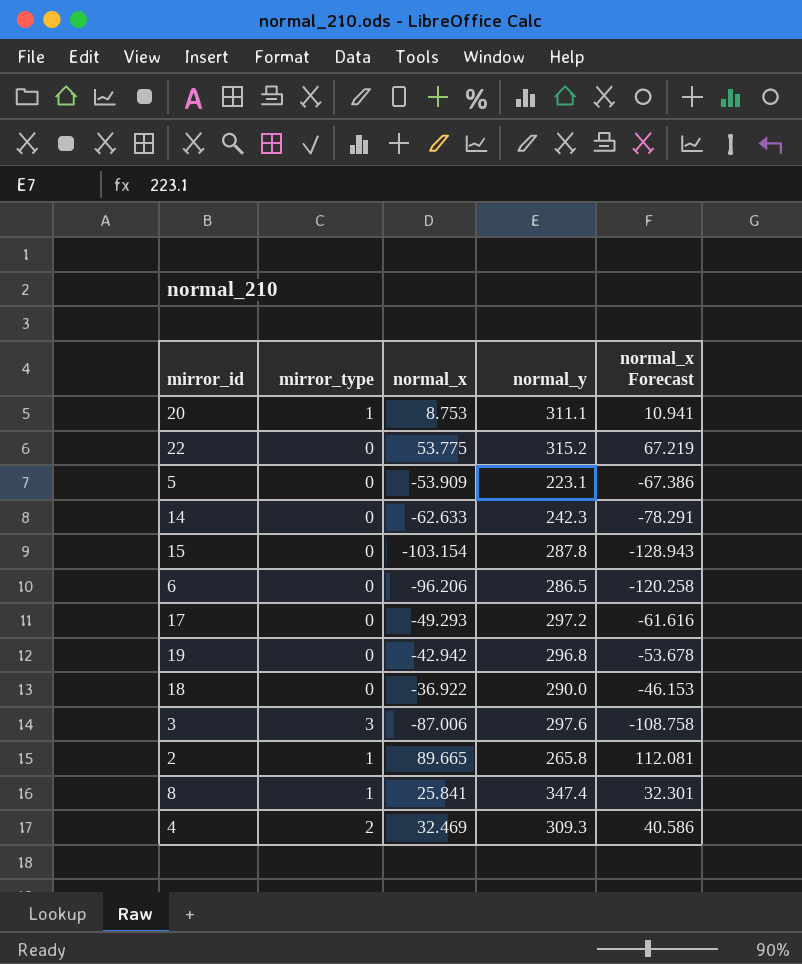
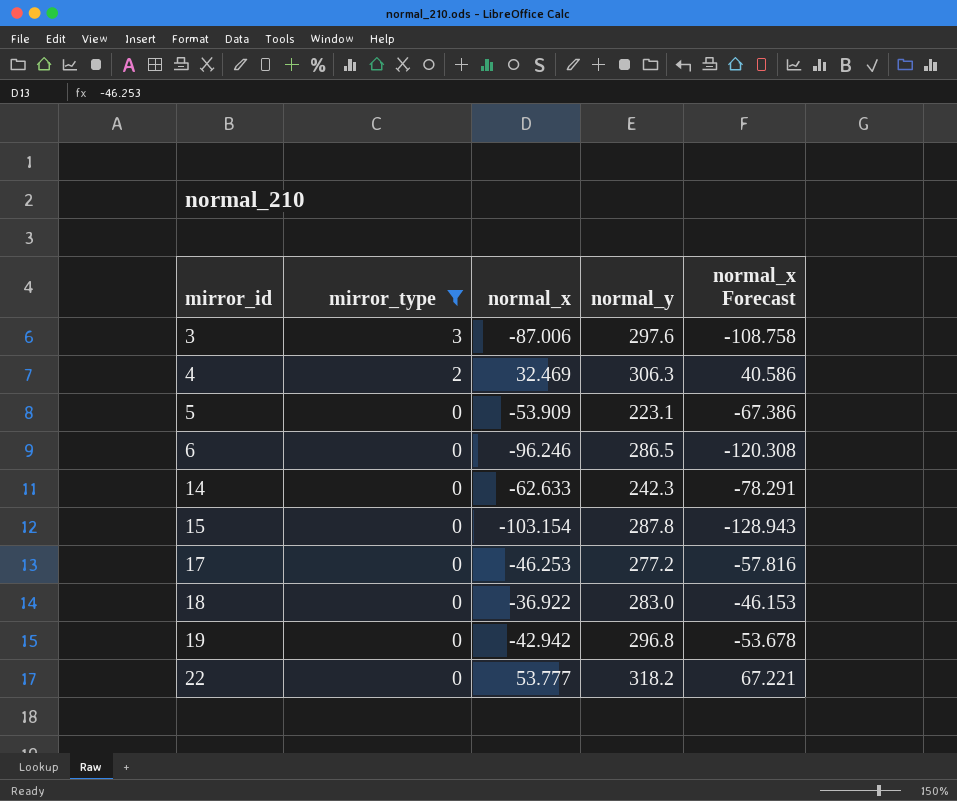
filter: none -> mirror_type != 1
row order: none -> mirror_id ascending
4 | normal_y: 309.3 -> 306.3
6 | normal_x: -96.206 -> -96.246
6 | normal_x Forecast: -120.258 -> -120.308
17 | normal_x: -49.293 -> -46.253
17 | normal_y: 297.2 -> 277.2
17 | normal_x Forecast: -61.616 -> -57.816
18 | normal_y: 290.0 -> 283.0
22 | normal_x: 53.775 -> 53.777
22 | normal_y: 315.2 -> 318.2
22 | normal_x Forecast: 67.219 -> 67.221

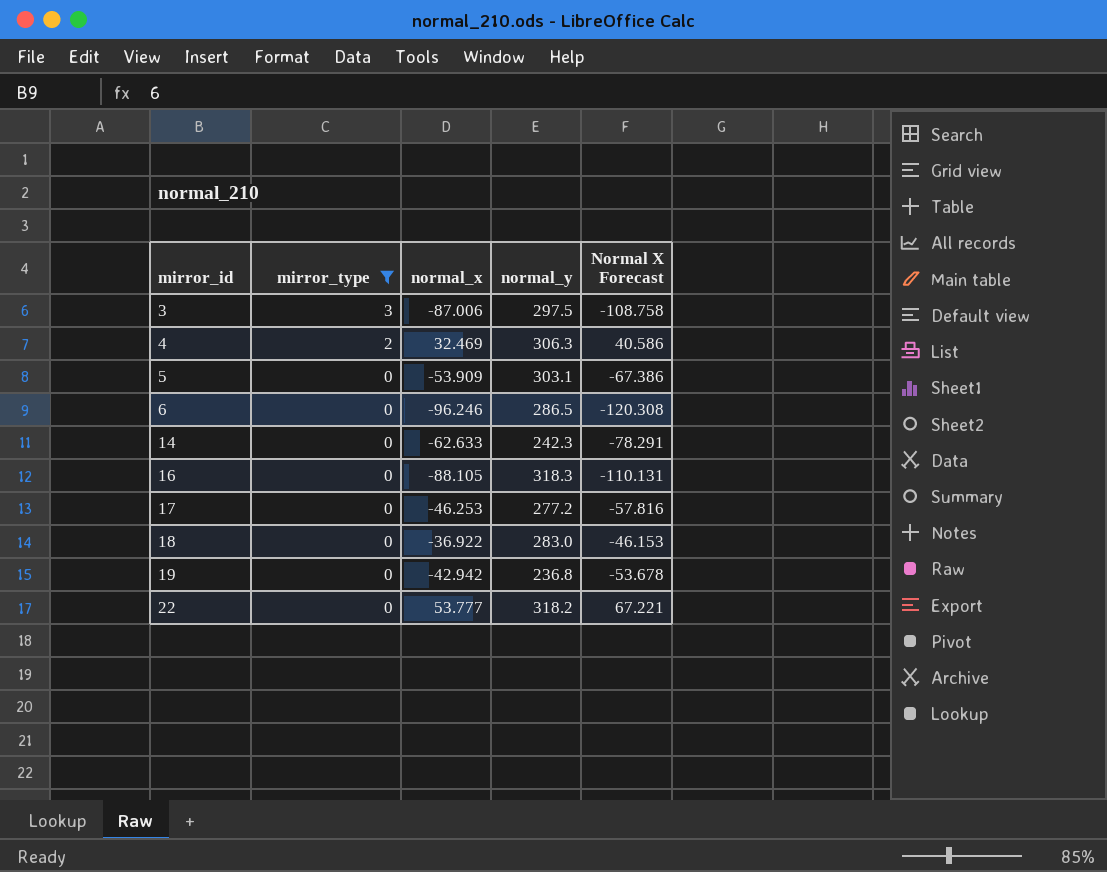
column name: normal_x Forecast -> Normal X Forecast
row 15: 0 | -103.154 | 287.8 | -128.943 -> none
3 | normal_y: 297.6 -> 297.5
5 | normal_y: 223.1 -> 303.1
row 16: none -> 0 | -88.105 | 318.3 | -110.131
19 | normal_y: 296.8 -> 236.8

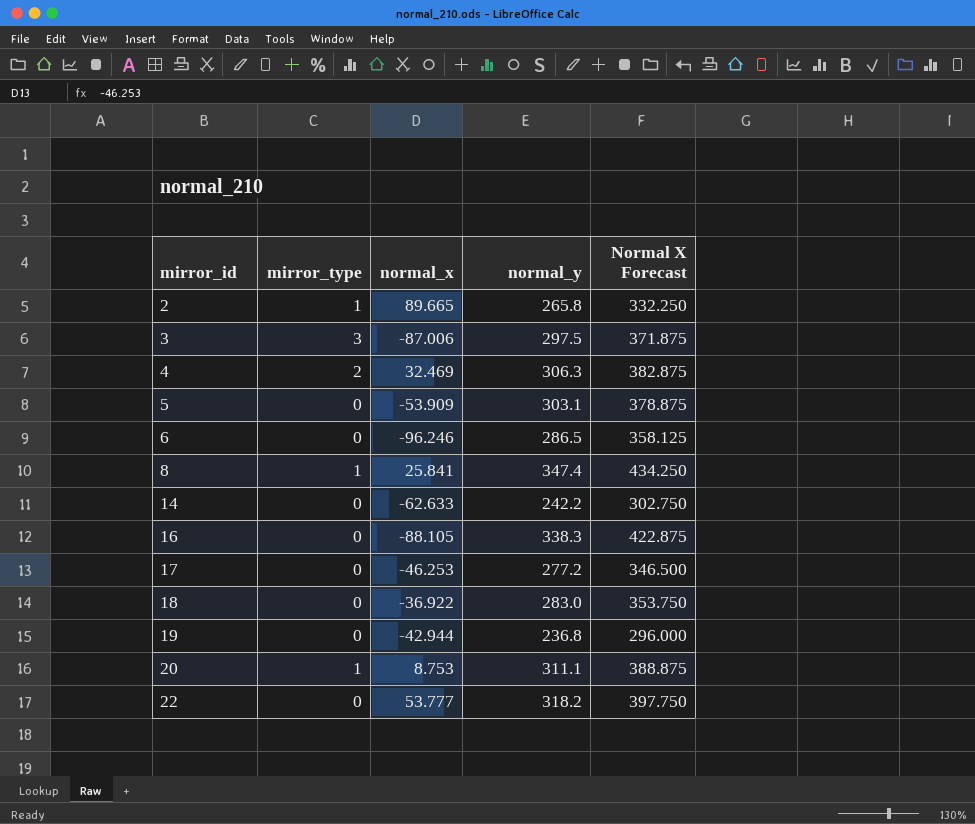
filter: mirror_type != 1 -> none
column Normal X Forecast | formula: [normal_x] * 1.25 -> [normal_y] * 1.25
14 | normal_y: 242.3 -> 242.2
16 | normal_y: 318.3 -> 338.3
19 | normal_x: -42.942 -> -42.944

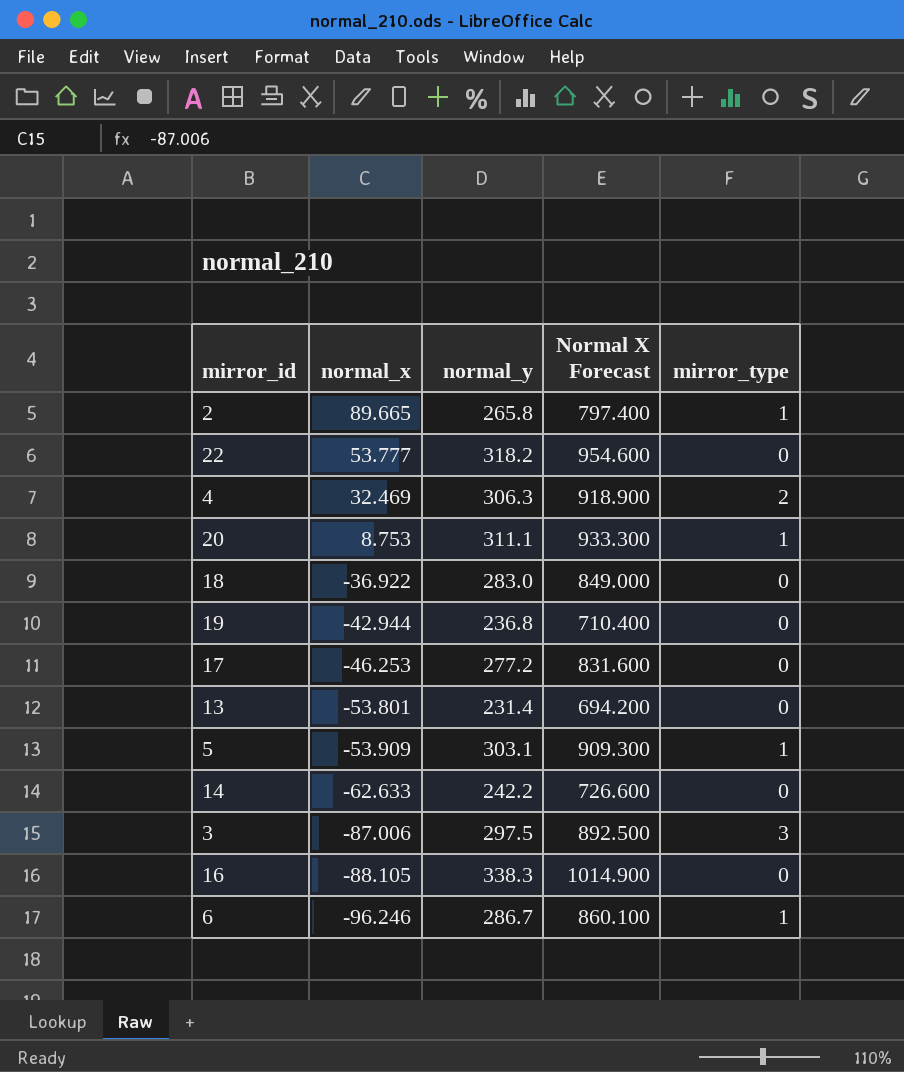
row order: mirror_id ascending -> normal_x descending
column Normal X Forecast | formula: [normal_y] * 1.25 -> [normal_y] * 3
column mirror_type | position: 2 -> 5
row 8: 1 | 25.841 | 347.4 | 434.250 -> none
row 13: none -> -53.801 | 231.4 | 694.200 | 0
5 | mirror_type: 0 -> 1
6 | normal_y: 286.5 -> 286.7
6 | mirror_type: 0 -> 1

